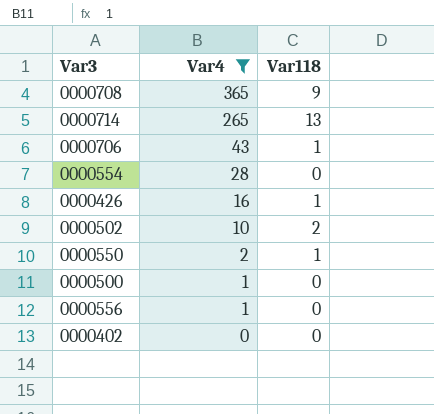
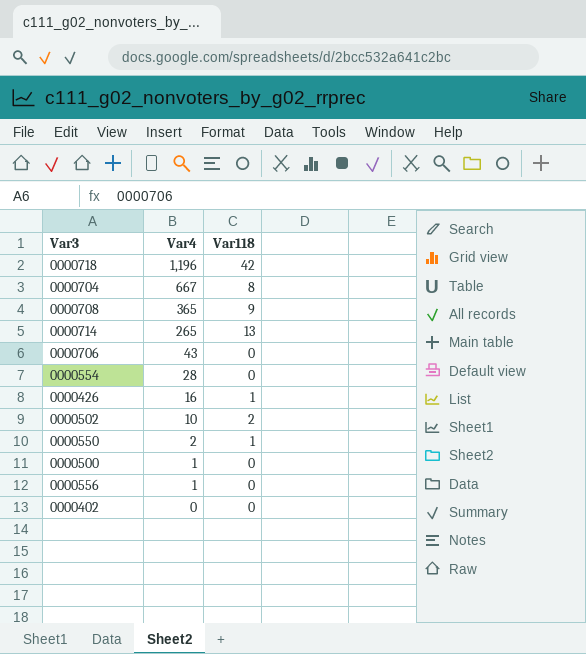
filter: Var4 <= 365 -> none
0000706 | Var118: 1 -> 0

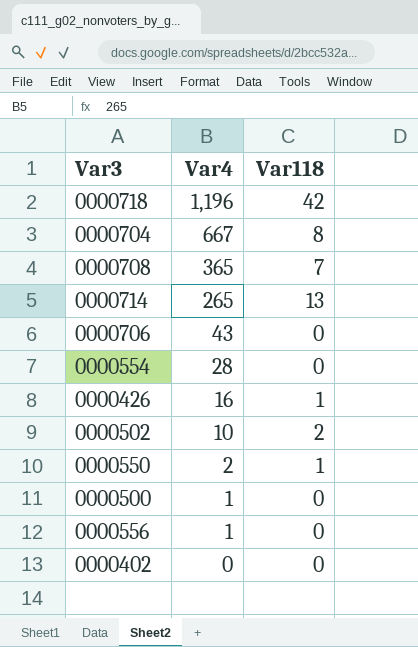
0000708 | Var118: 9 -> 7

